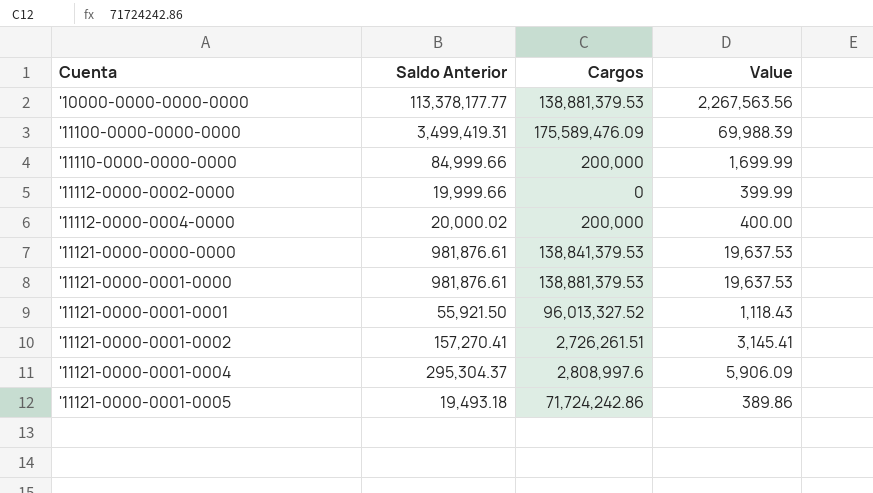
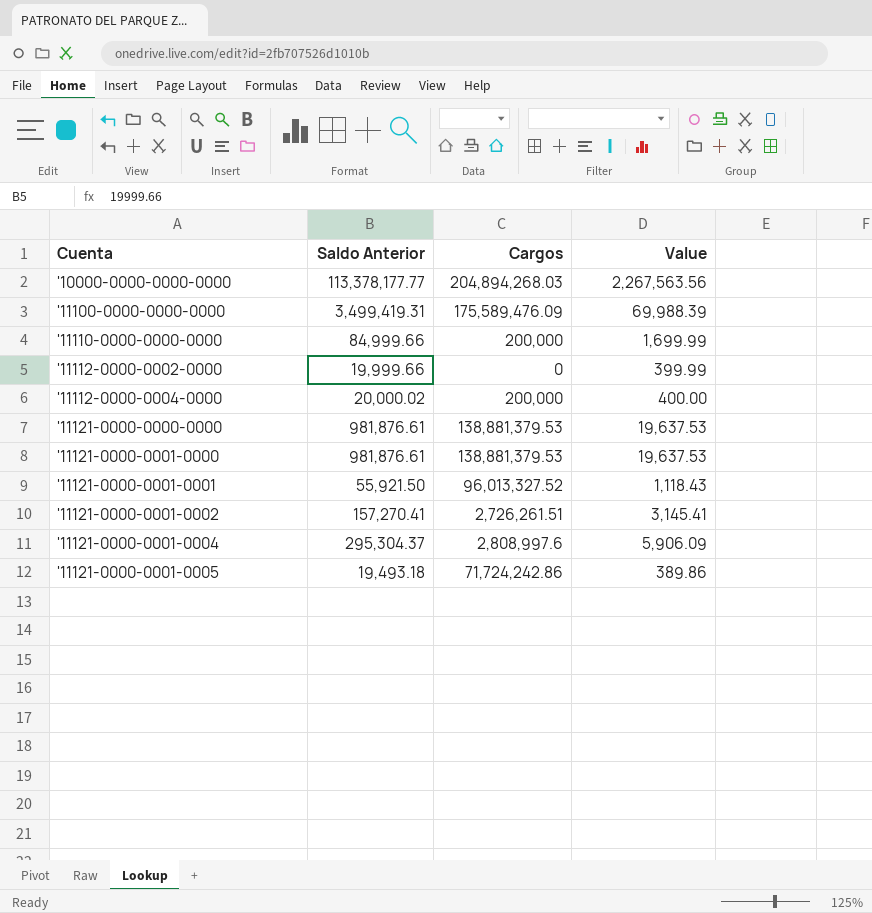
'10000-0000-0000-0000 | Cargos: 138,881,379.53 -> 204,894,268.03
'11121-0000-0000-0000 | Cargos: 138,841,379.53 -> 138,881,379.53

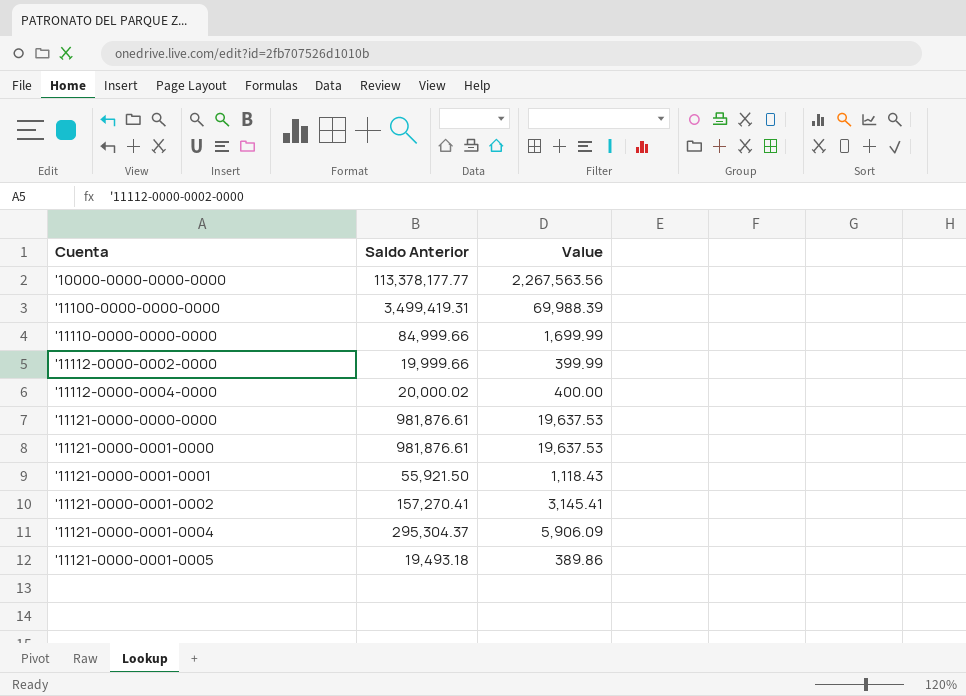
column Cargos | position: 3 -> none

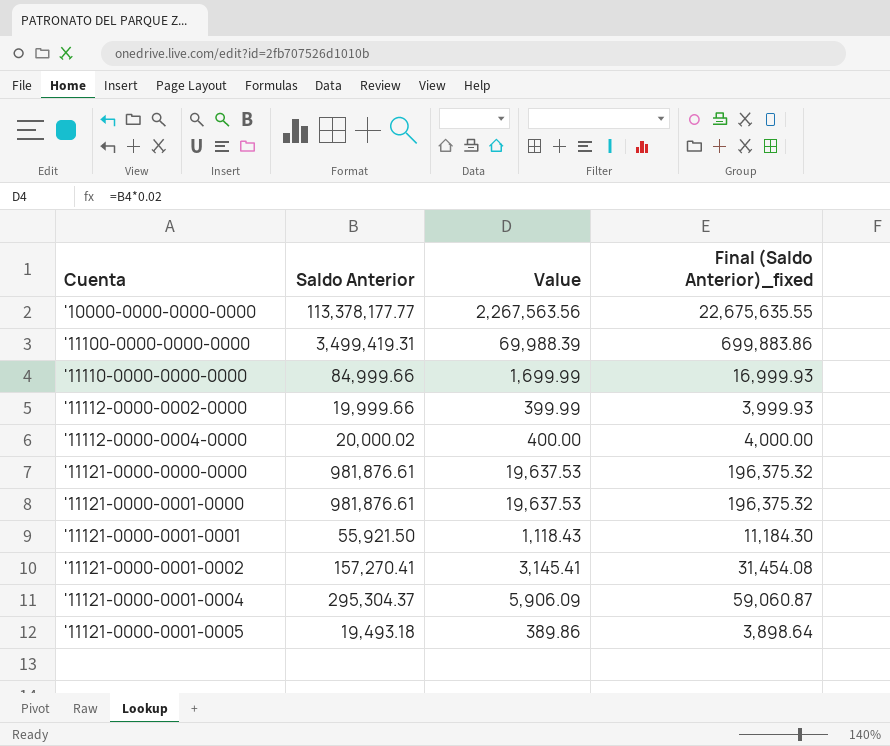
column Final (Saldo Anterior)_fixed | formula: none -> [Saldo Anterior] * 0.2

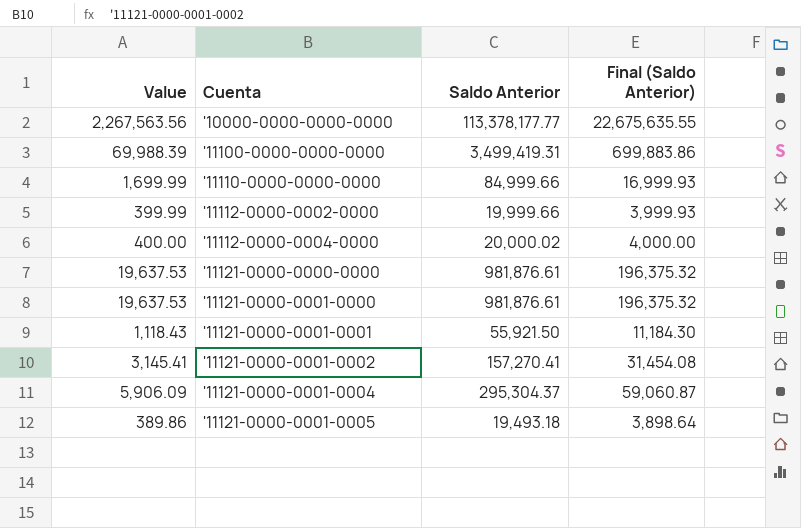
column Value | position: 3 -> 1
column name: Final (Saldo Anterior)_fixed -> Final (Saldo Anterior)

